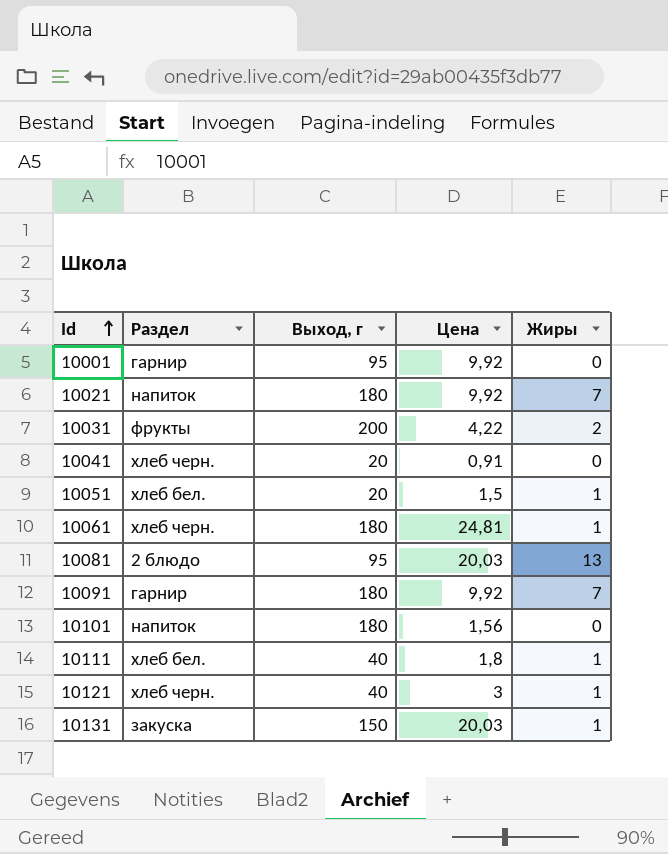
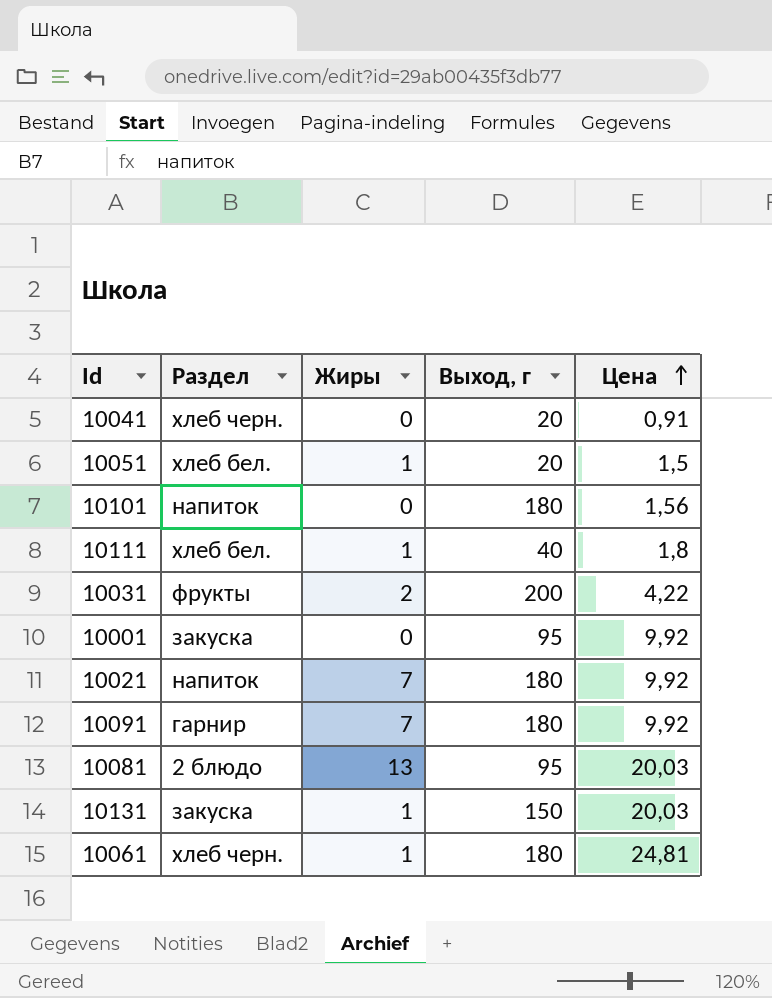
row order: Id ascending -> Цена ascending
column Жиры | position: 5 -> 3
row 10121: хлеб черн. | 40 | 3 | 1 -> none
10001 | Раздел: гарнир -> закуска

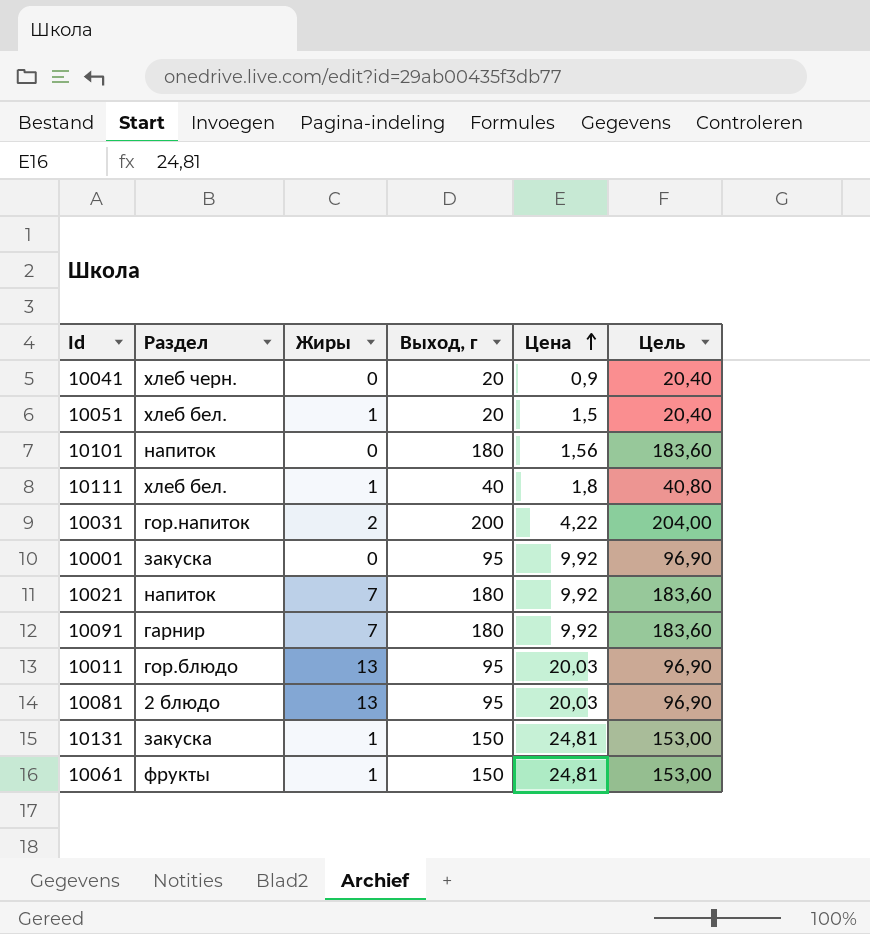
column Цель | formula: none -> [Выход, г] * 1,02
10041 | Цена: 0,91 -> 0,9
10031 | Раздел: фрукты -> гор.напиток
row 10011: none -> гор.блюдо | 13 | 95 | 20,03 | 96,90
10131 | Цена: 20,03 -> 24,81
10061 | Раздел: хлеб черн. -> фрукты
10061 | Выход, г: 180 -> 150

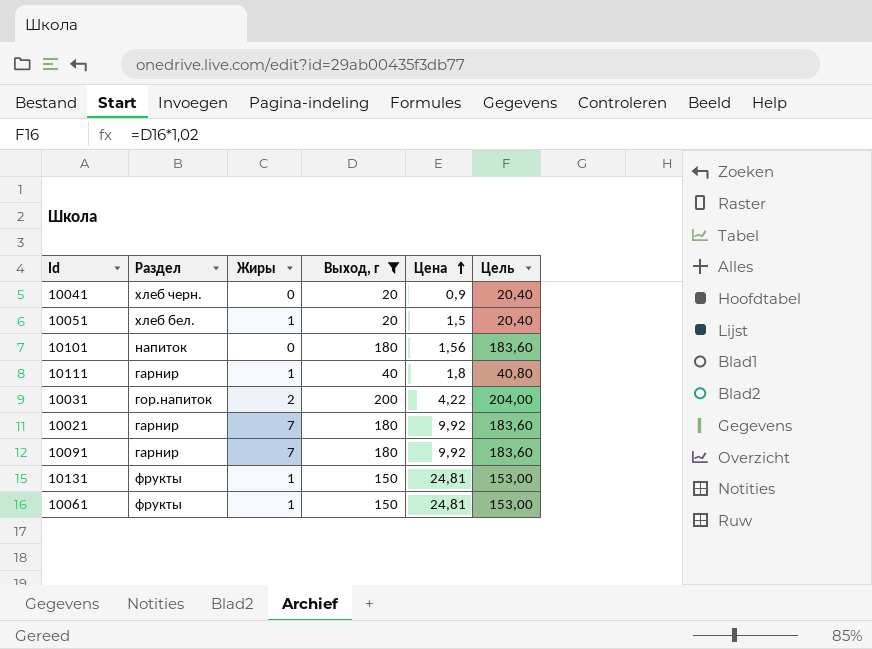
filter: none -> Выход, г != 95
10111 | Раздел: хлеб бел. -> гарнир
10021 | Раздел: напиток -> гарнир
10131 | Раздел: закуска -> фрукты

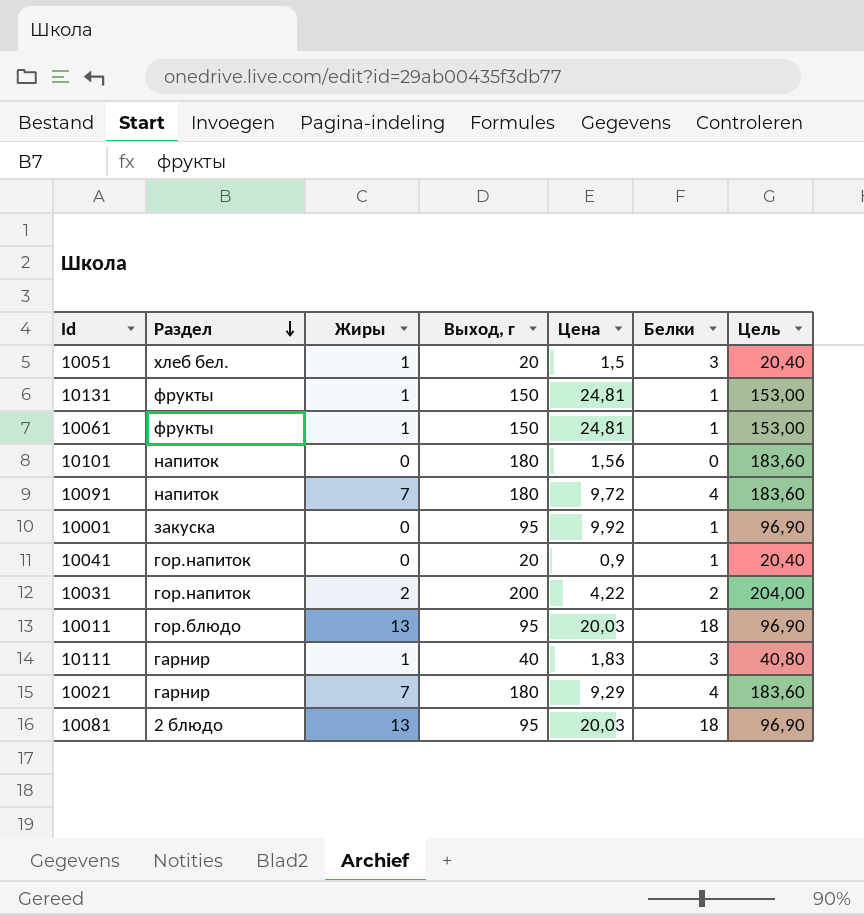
filter: Выход, г != 95 -> none
row order: Цена ascending -> Раздел descending
column Белки | position: none -> 6
10091 | Раздел: гарнир -> напиток
10091 | Цена: 9,92 -> 9,72
10041 | Раздел: хлеб черн. -> гор.напиток
10111 | Цена: 1,8 -> 1,83
10021 | Цена: 9,92 -> 9,29

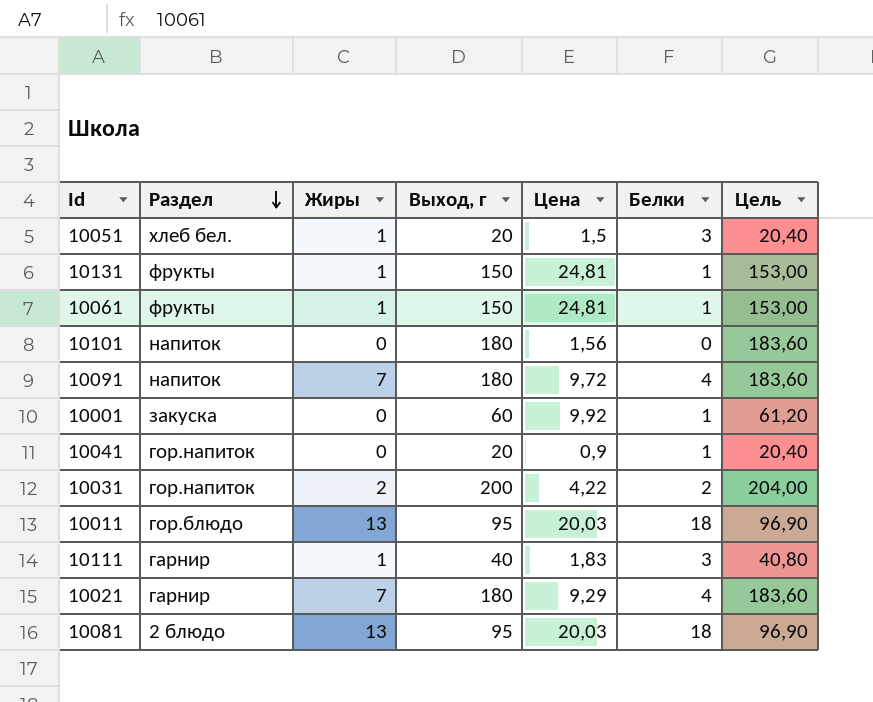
10001 | Выход, г: 95 -> 60
10001 | Цель: 96,90 -> 61,20

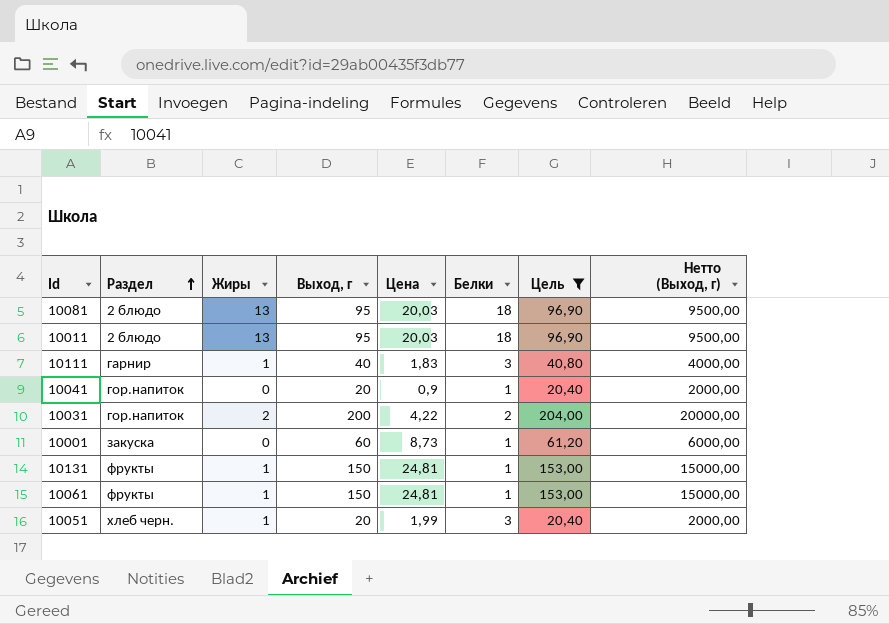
filter: none -> Цель != 183,60
row order: Раздел descending -> Раздел ascending
column Нетто (Выход, г) | formula: none -> [Выход, г] * 100
10011 | Раздел: гор.блюдо -> 2 блюдо
10001 | Цена: 9,92 -> 8,73
10051 | Раздел: хлеб бел. -> хлеб черн.
10051 | Цена: 1,5 -> 1,99

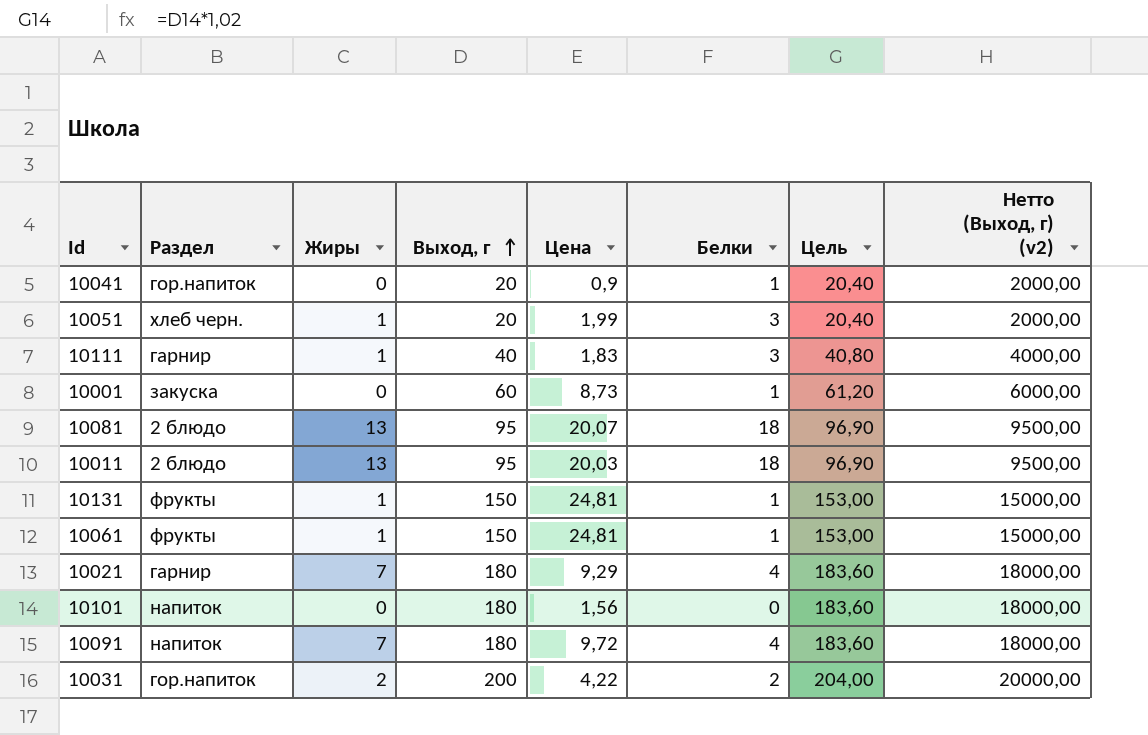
filter: Цель != 183,60 -> none
row order: Раздел ascending -> Выход, г ascending
column name: Нетто (Выход, г) -> Нетто (Выход, г) (v2)
10081 | Цена: 20,03 -> 20,07

